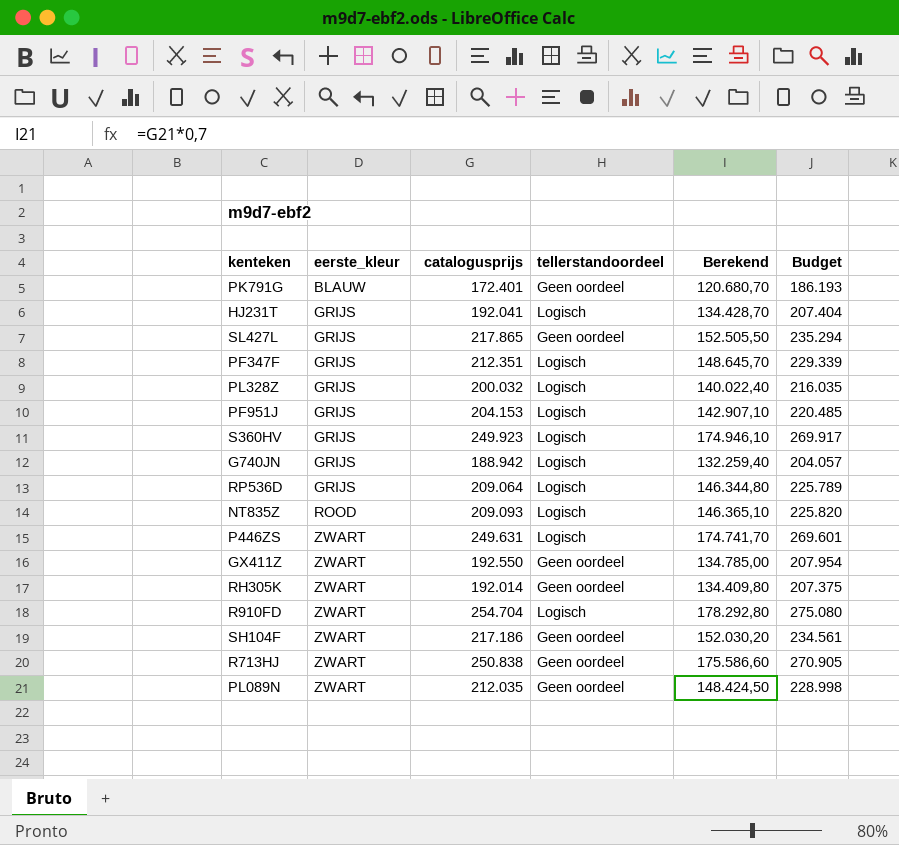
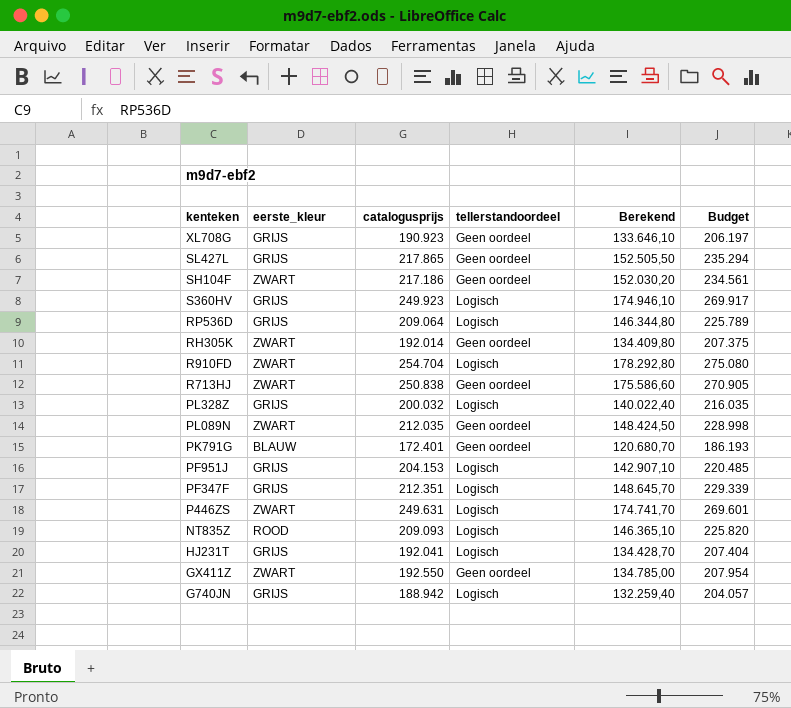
row order: eerste_kleur ascending -> kenteken descending
row XL708G: none -> GRIJS | 190.923 | Geen oordeel | 133.646,10 | 206.197

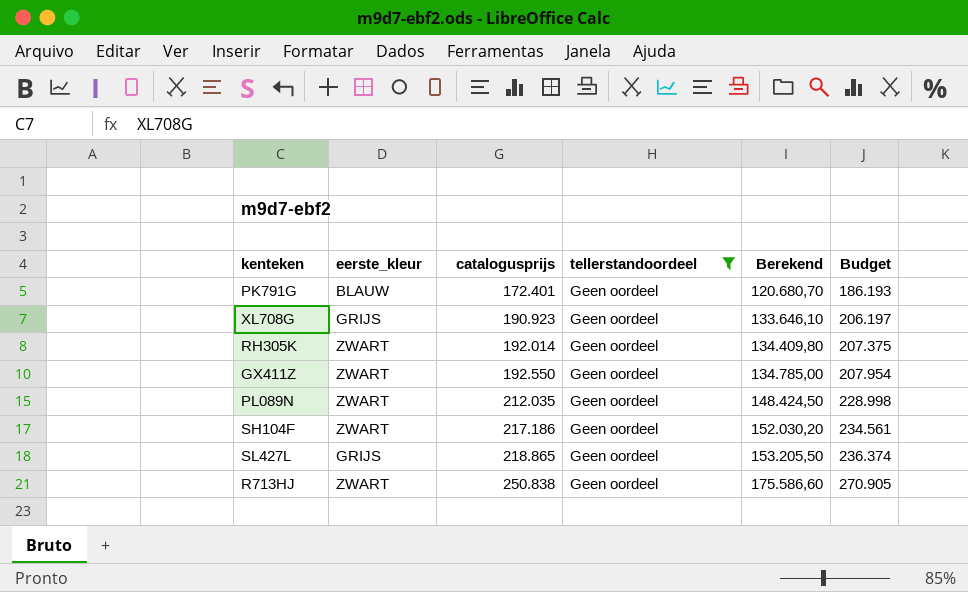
filter: none -> tellerstandoordeel = Geen oordeel
row order: kenteken descending -> catalogusprijs ascending
SL427L | catalogusprijs: 217.865 -> 218.865
SL427L | Berekend: 152.505,50 -> 153.205,50
SL427L | Budget: 235.294 -> 236.374

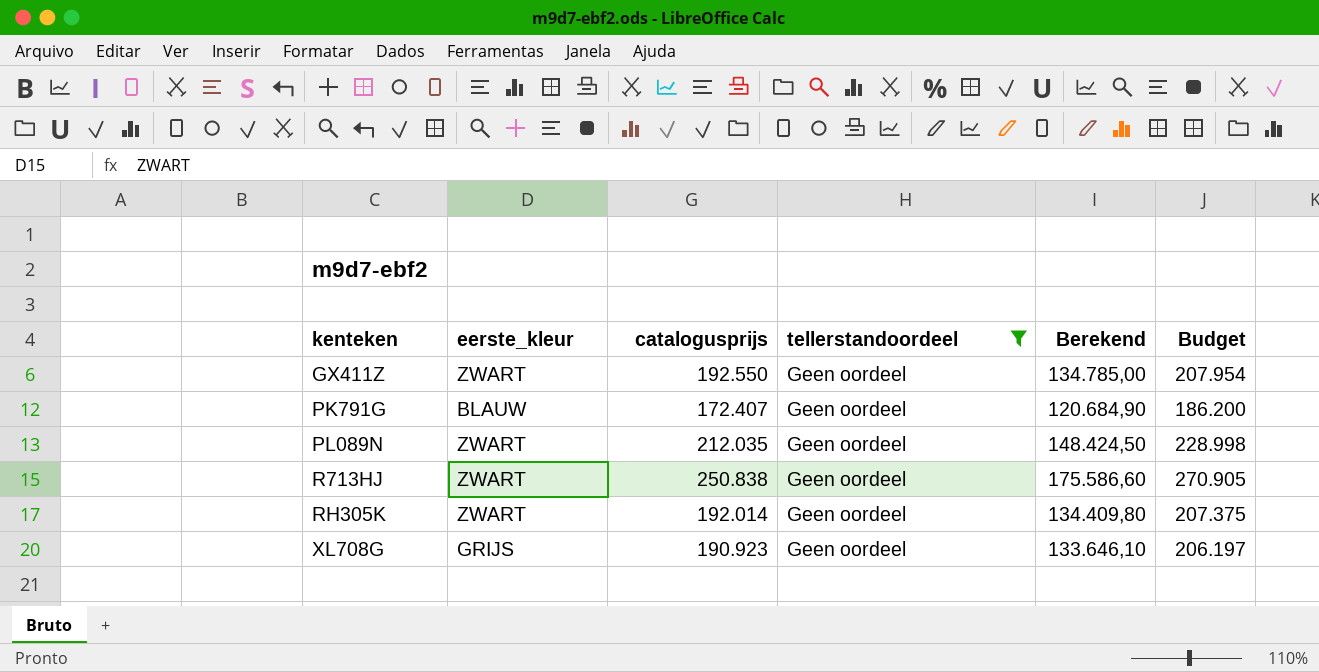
row order: catalogusprijs ascending -> kenteken ascending
row SH104F: ZWART | 217.186 | Geen oordeel | 152.030,20 | 234.561 -> none
row SL427L: GRIJS | 218.865 | Geen oordeel | 153.205,50 | 236.374 -> none
PK791G | catalogusprijs: 172.401 -> 172.407
PK791G | Berekend: 120.680,70 -> 120.684,90
PK791G | Budget: 186.193 -> 186.200

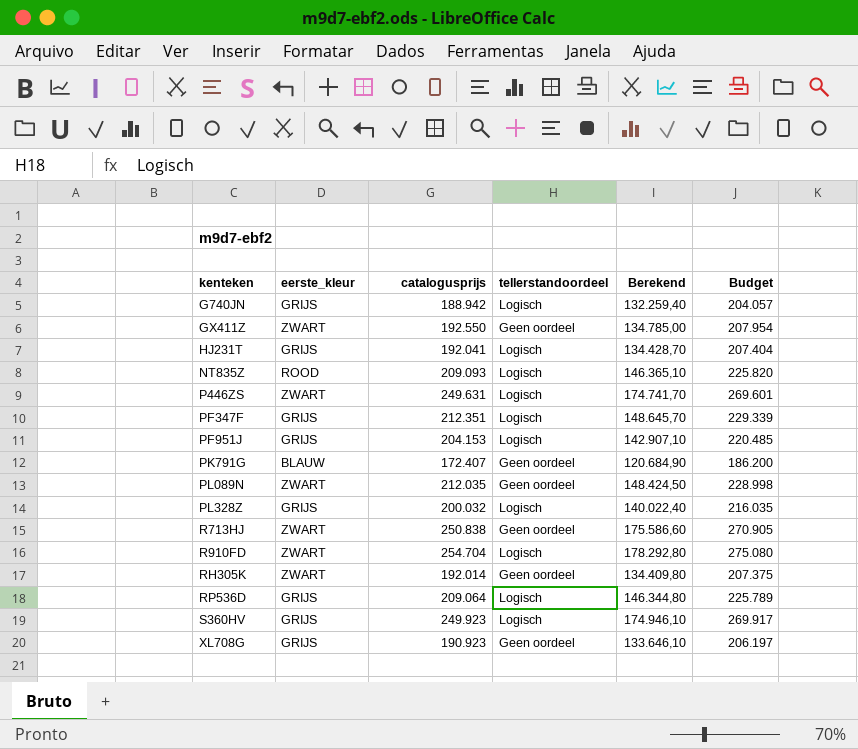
filter: tellerstandoordeel = Geen oordeel -> none

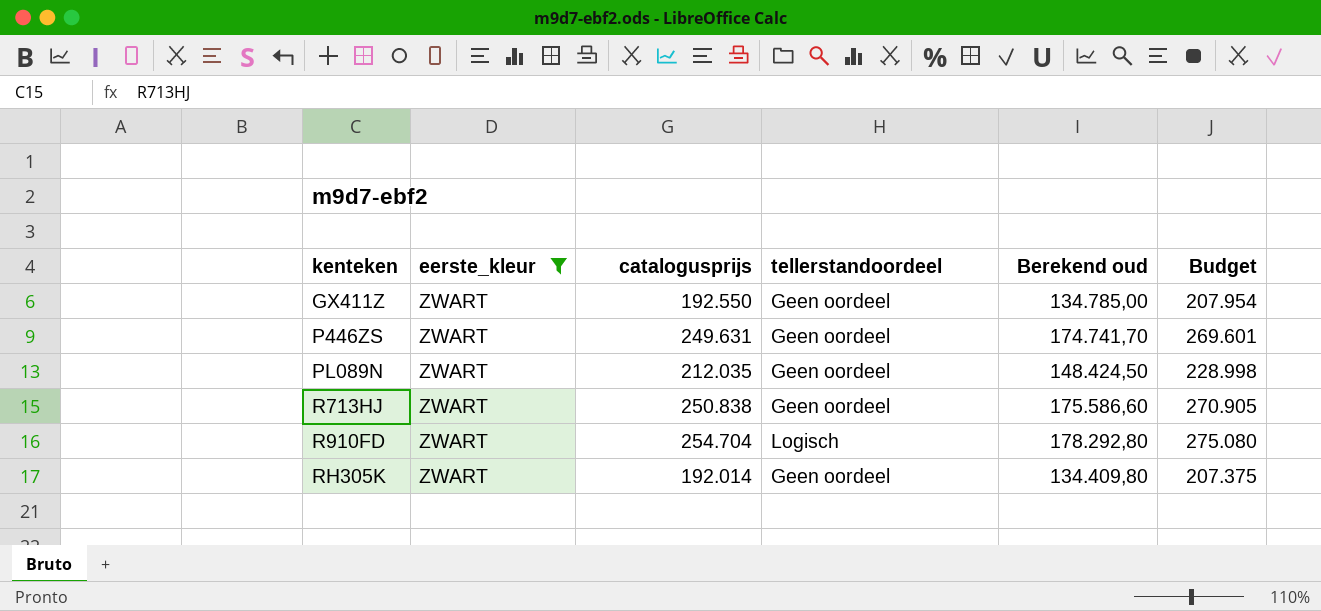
filter: none -> eerste_kleur = ZWART
column name: Berekend -> Berekend oud
P446ZS | tellerstandoordeel: Logisch -> Geen oordeel

